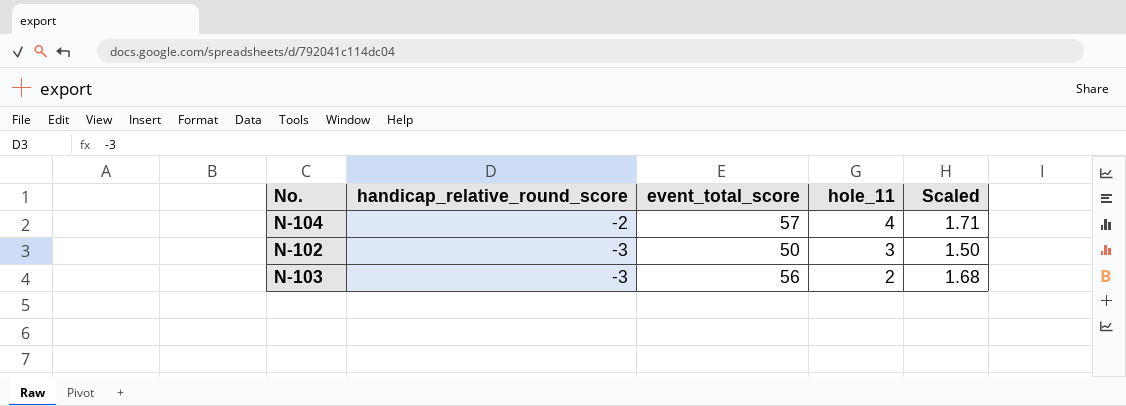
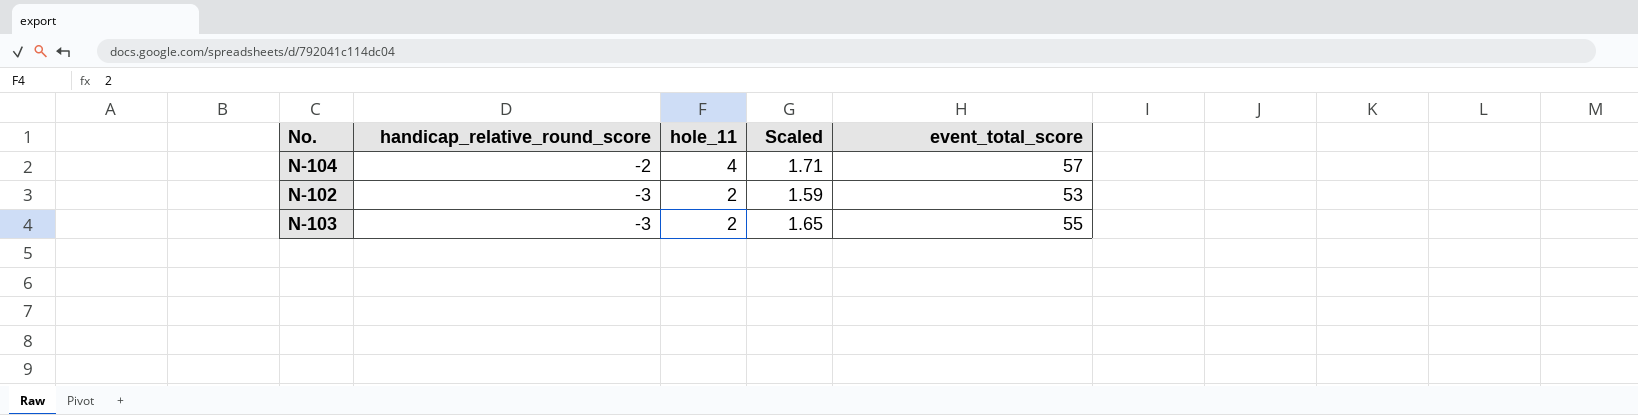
column event_total_score | position: 3 -> 5
N-102 | hole_11: 3 -> 2
N-102 | Scaled: 1.50 -> 1.59
N-102 | event_total_score: 50 -> 53
N-103 | Scaled: 1.68 -> 1.65
N-103 | event_total_score: 56 -> 55

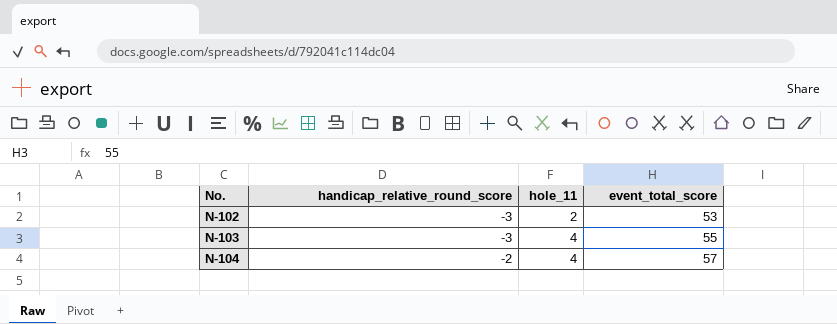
row order: handicap_relative_round_score descending -> No. ascending
column Scaled | formula: [event_total_score] * 0.03 -> none
N-103 | hole_11: 2 -> 4

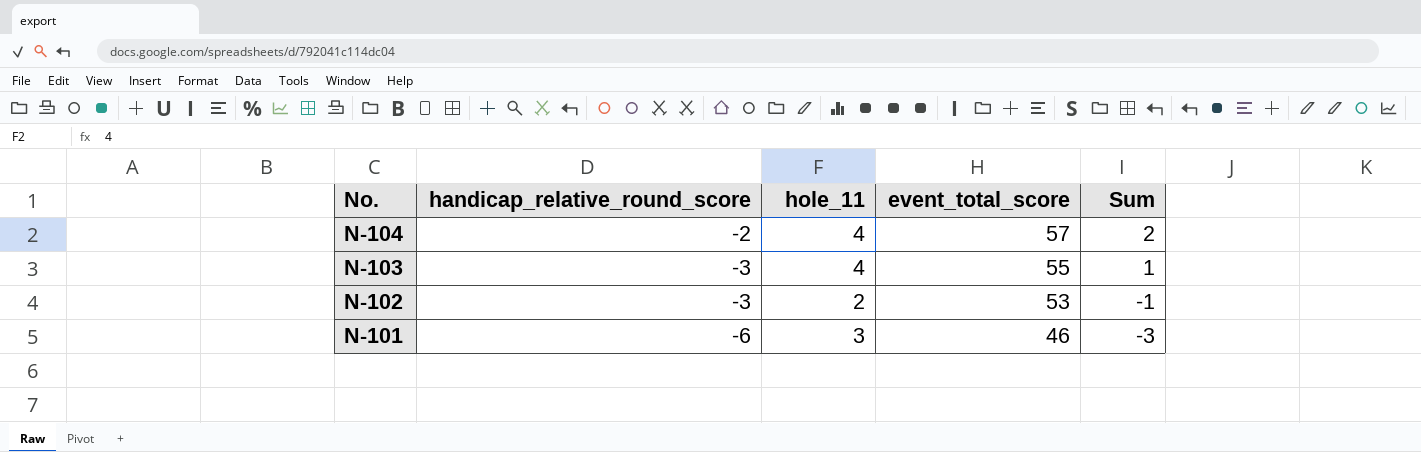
row order: No. ascending -> No. descending
column Sum | formula: none -> [handicap_relative_round_score] + [hole_11]
row N-101: none -> -6 | 3 | 46 | -3

